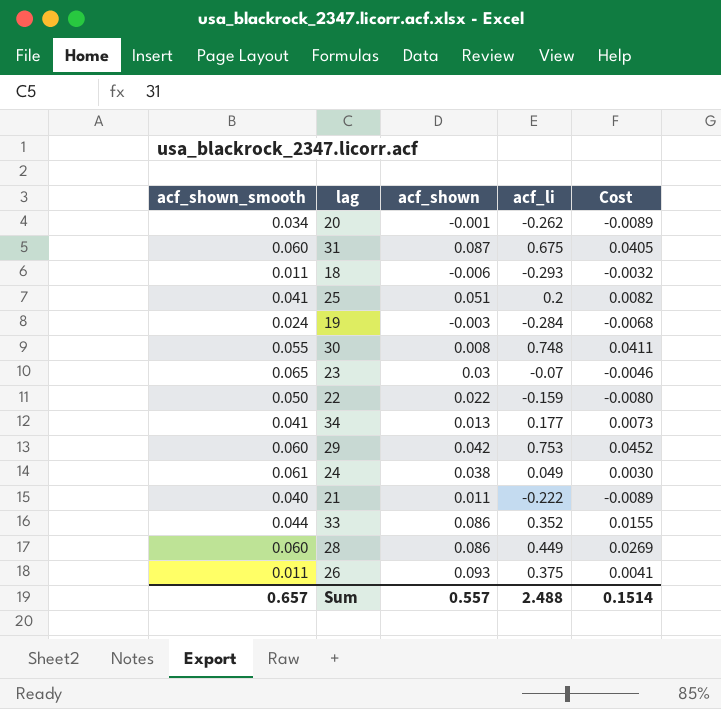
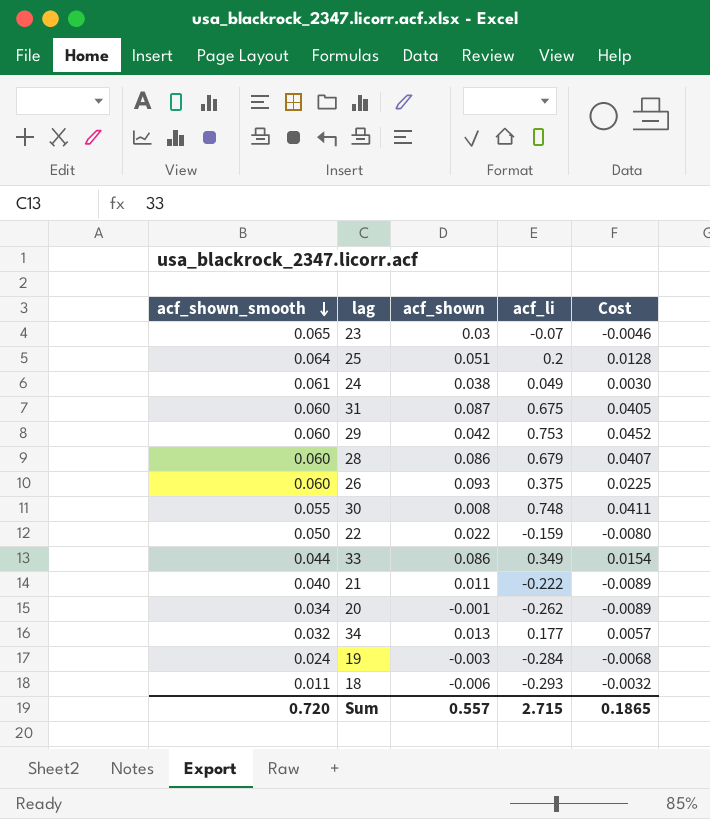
row order: none -> acf_shown_smooth descending
25 | acf_shown_smooth: 0.041 -> 0.064
25 | Cost: 0.0082 -> 0.0128
28 | acf_li: 0.449 -> 0.679
28 | Cost: 0.0269 -> 0.0407
26 | acf_shown_smooth: 0.011 -> 0.060
26 | Cost: 0.0041 -> 0.0225
33 | acf_li: 0.352 -> 0.349
33 | Cost: 0.0155 -> 0.0154
34 | acf_shown_smooth: 0.041 -> 0.032
34 | Cost: 0.0073 -> 0.0057
Sum | acf_shown_smooth: 0.657 -> 0.720
Sum | acf_li: 2.488 -> 2.715
Sum | Cost: 0.1514 -> 0.1865

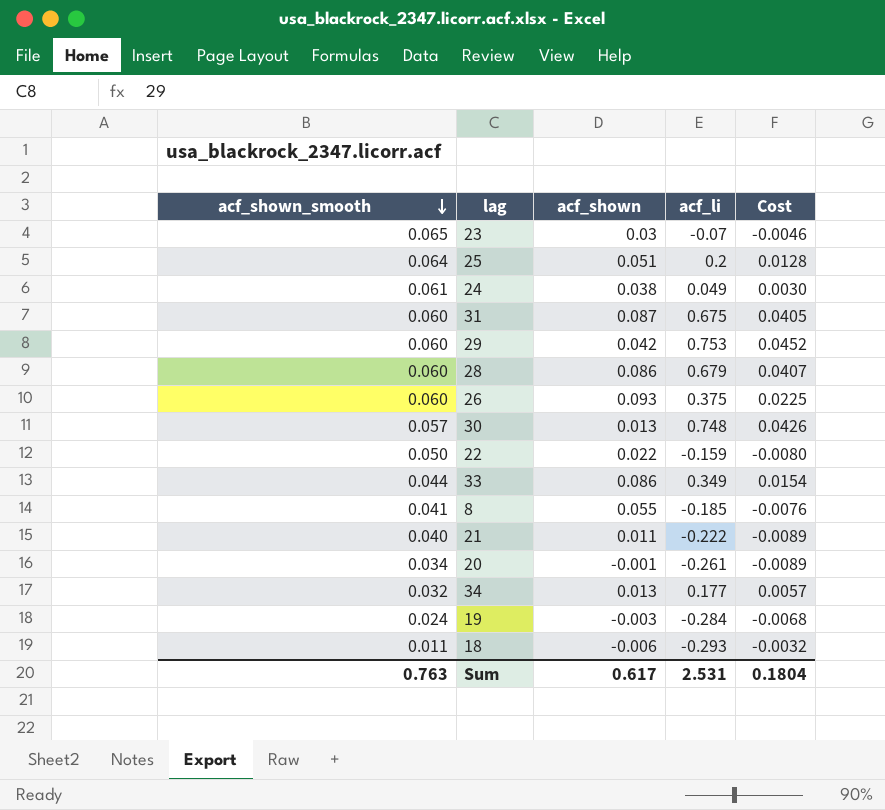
30 | acf_shown_smooth: 0.055 -> 0.057
30 | acf_shown: 0.008 -> 0.013
30 | Cost: 0.0411 -> 0.0426
row 8: none -> 0.041 | 0.055 | -0.185 | -0.0076
20 | acf_li: -0.262 -> -0.261
Sum | acf_shown_smooth: 0.720 -> 0.763
Sum | acf_shown: 0.557 -> 0.617
Sum | acf_li: 2.715 -> 2.531
Sum | Cost: 0.1865 -> 0.1804

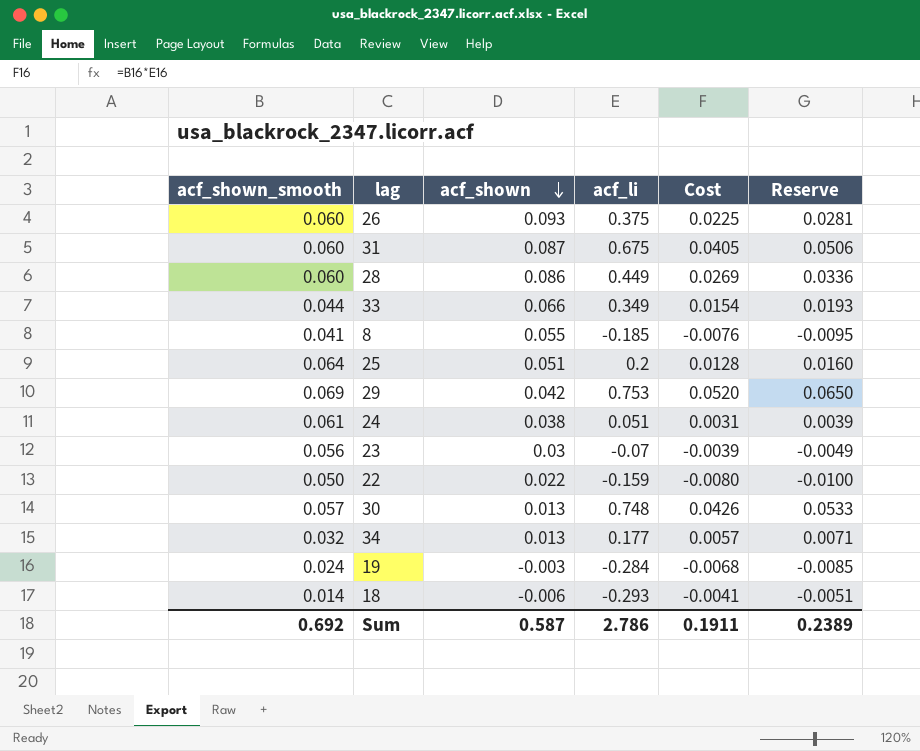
row order: acf_shown_smooth descending -> acf_shown descending
column Reserve | formula: none -> [Cost] * 1.25
row 21: 0.040 | 0.011 | -0.222 | -0.0089 -> none
row 20: 0.034 | -0.001 | -0.261 | -0.0089 -> none
28 | acf_li: 0.679 -> 0.449
28 | Cost: 0.0407 -> 0.0269
33 | acf_shown: 0.086 -> 0.066
29 | acf_shown_smooth: 0.060 -> 0.069
29 | Cost: 0.0452 -> 0.0520
24 | acf_li: 0.049 -> 0.051
24 | Cost: 0.0030 -> 0.0031
23 | acf_shown_smooth: 0.065 -> 0.056
23 | Cost: -0.0046 -> -0.0039
18 | acf_shown_smooth: 0.011 -> 0.014
18 | Cost: -0.0032 -> -0.0041
Sum | acf_shown_smooth: 0.763 -> 0.692
Sum | acf_shown: 0.617 -> 0.587
Sum | acf_li: 2.531 -> 2.786
Sum | Cost: 0.1804 -> 0.1911

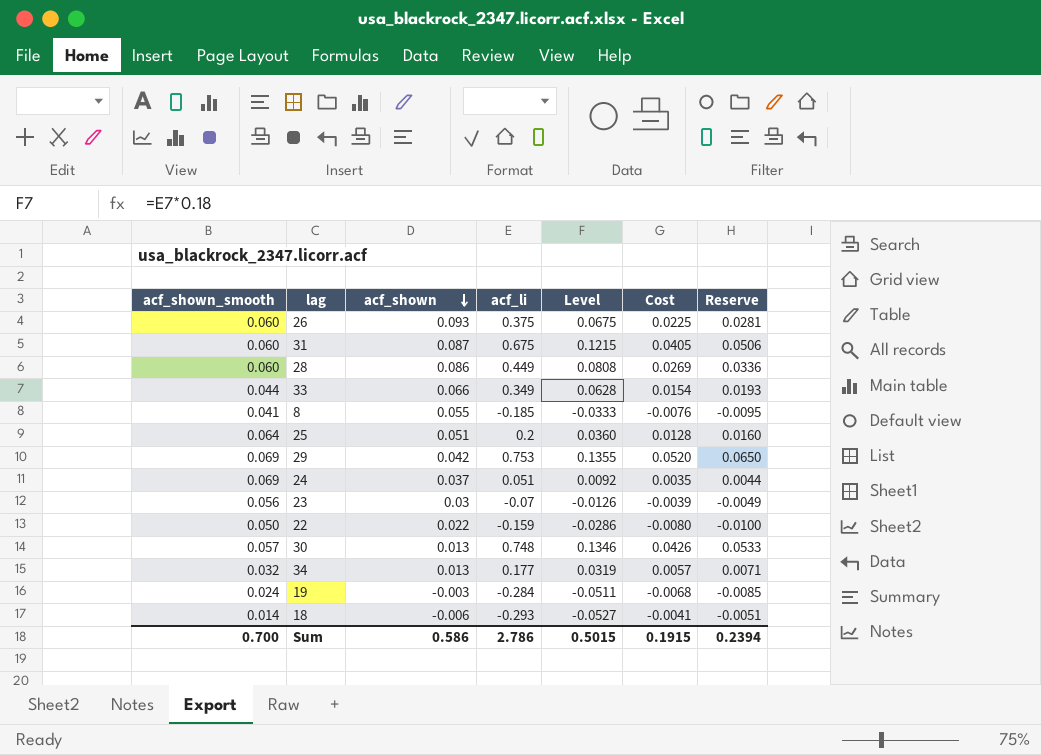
column Level | formula: none -> [acf_li] * 0.18
24 | acf_shown_smooth: 0.061 -> 0.069
24 | acf_shown: 0.038 -> 0.037
24 | Cost: 0.0031 -> 0.0035
24 | Reserve: 0.0039 -> 0.0044
Sum | acf_shown_smooth: 0.692 -> 0.700
Sum | acf_shown: 0.587 -> 0.586
Sum | Cost: 0.1911 -> 0.1915
Sum | Reserve: 0.2389 -> 0.2394

